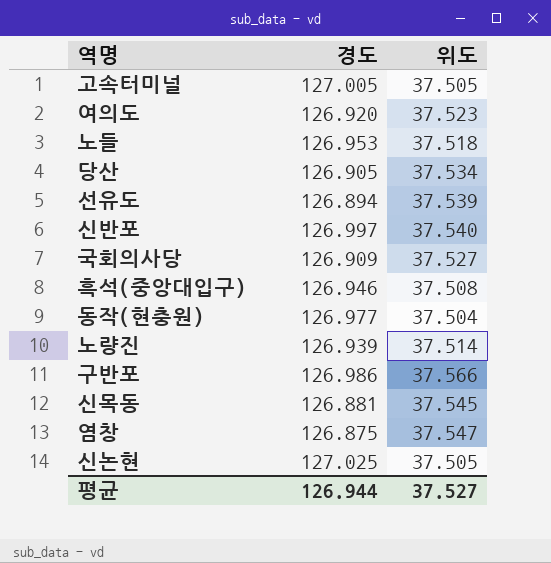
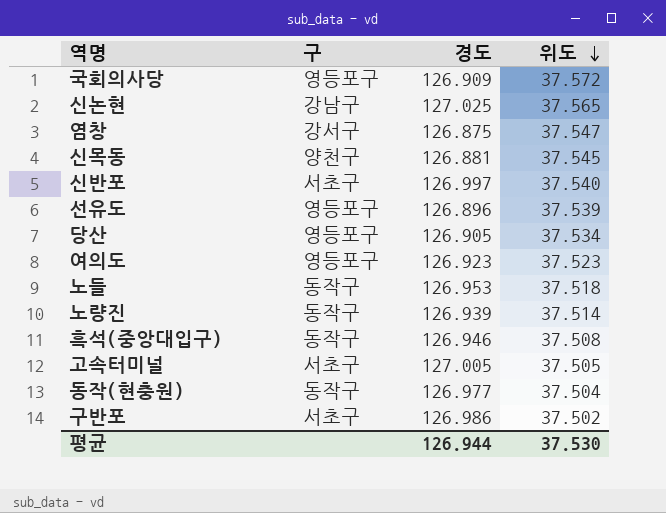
row order: none -> 위도 descending
column 구 | position: none -> 2
국회의사당 | 위도: 37.527 -> 37.572
신논현 | 위도: 37.505 -> 37.565
선유도 | 경도: 126.894 -> 126.896
여의도 | 경도: 126.920 -> 126.923
구반포 | 위도: 37.566 -> 37.502
평균 | 위도: 37.527 -> 37.530

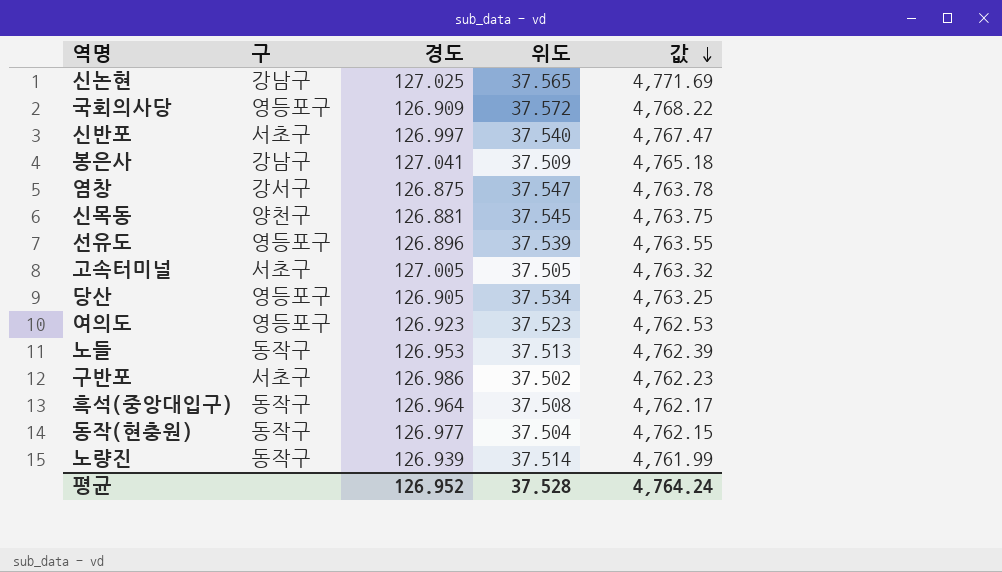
row order: 위도 descending -> 값 descending
column 값 | formula: none -> [경도] * [위도]
row 봉은사: none -> 강남구 | 127.041 | 37.509 | 4,765.18
노들 | 위도: 37.518 -> 37.513
흑석(중앙대입구) | 경도: 126.946 -> 126.964
평균 | 경도: 126.944 -> 126.952
평균 | 위도: 37.530 -> 37.528

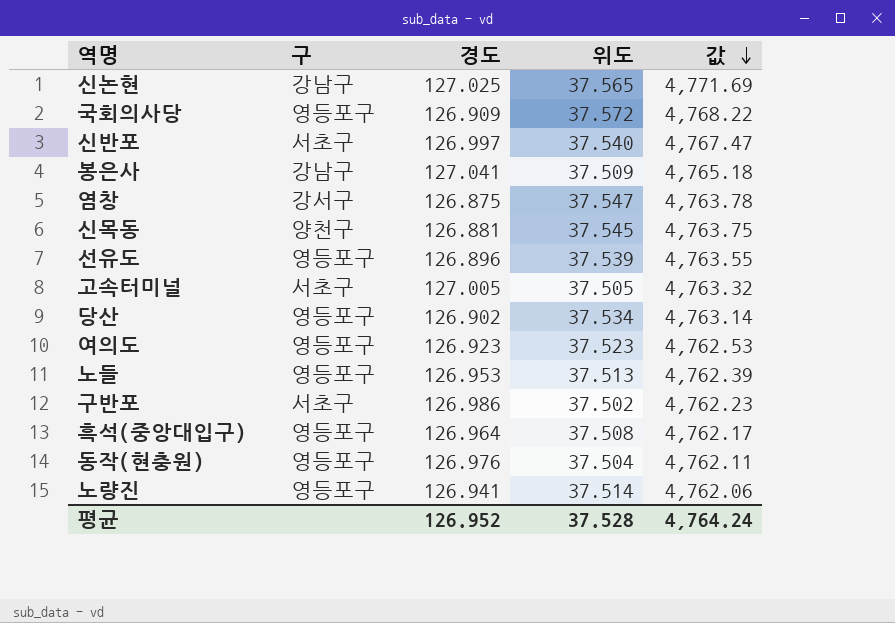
당산 | 경도: 126.905 -> 126.902
당산 | 값: 4,763.25 -> 4,763.14
노들 | 구: 동작구 -> 영등포구
흑석(중앙대입구) | 구: 동작구 -> 영등포구
동작(현충원) | 구: 동작구 -> 영등포구
동작(현충원) | 경도: 126.977 -> 126.976
동작(현충원) | 값: 4,762.15 -> 4,762.11
노량진 | 구: 동작구 -> 영등포구
노량진 | 경도: 126.939 -> 126.941
노량진 | 값: 4,761.99 -> 4,762.06

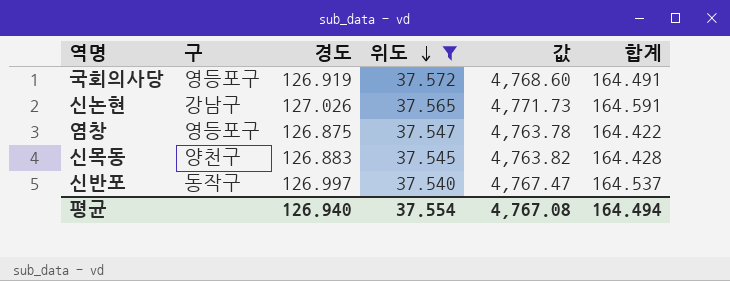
filter: none -> 위도 >= 37.540
row order: 값 descending -> 위도 descending
column 합계 | formula: none -> [경도] + [위도]
국회의사당 | 경도: 126.909 -> 126.919
국회의사당 | 값: 4,768.22 -> 4,768.60
신논현 | 경도: 127.025 -> 127.026
신논현 | 값: 4,771.69 -> 4,771.73
염창 | 구: 강서구 -> 영등포구
신목동 | 경도: 126.881 -> 126.883
신목동 | 값: 4,763.75 -> 4,763.82
신반포 | 구: 서초구 -> 동작구
평균 | 경도: 126.952 -> 126.940
평균 | 위도: 37.528 -> 37.554
평균 | 값: 4,764.24 -> 4,767.08

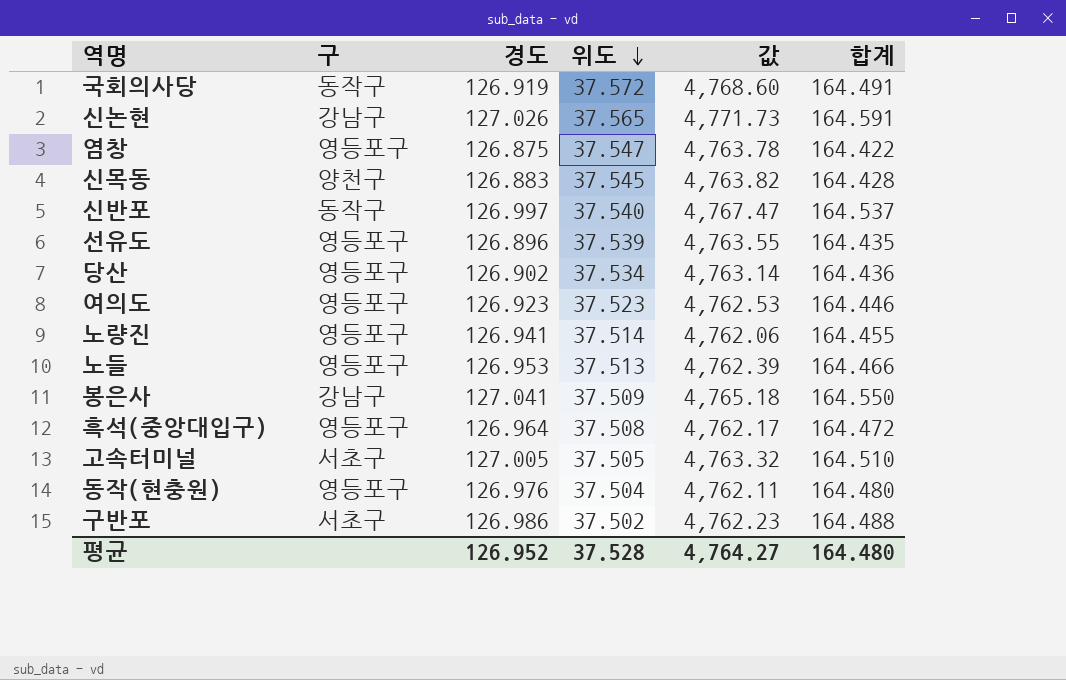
filter: 위도 >= 37.540 -> none
국회의사당 | 구: 영등포구 -> 동작구
평균 | 경도: 126.940 -> 126.952
평균 | 위도: 37.554 -> 37.528
평균 | 값: 4,767.08 -> 4,764.27
평균 | 합계: 164.494 -> 164.480

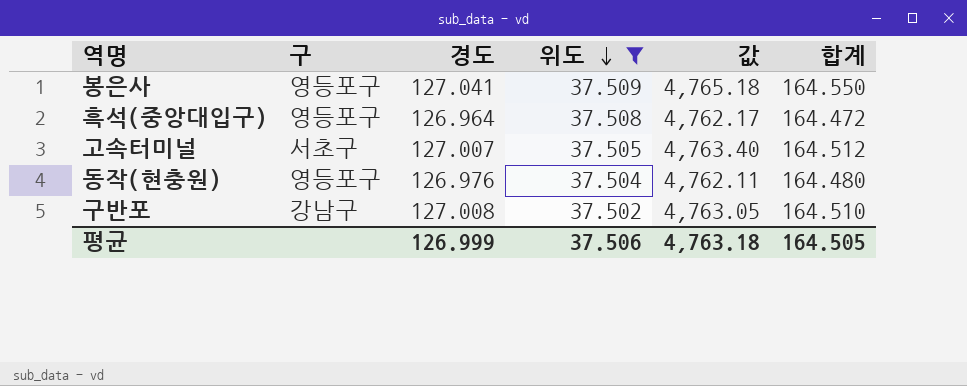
filter: none -> 위도 <= 37.509
봉은사 | 구: 강남구 -> 영등포구
고속터미널 | 경도: 127.005 -> 127.007
고속터미널 | 값: 4,763.32 -> 4,763.40
고속터미널 | 합계: 164.510 -> 164.512
구반포 | 구: 서초구 -> 강남구
구반포 | 경도: 126.986 -> 127.008
구반포 | 값: 4,762.23 -> 4,763.05
구반포 | 합계: 164.488 -> 164.510
평균 | 경도: 126.952 -> 126.999
평균 | 위도: 37.528 -> 37.506
평균 | 값: 4,764.27 -> 4,763.18
평균 | 합계: 164.480 -> 164.505

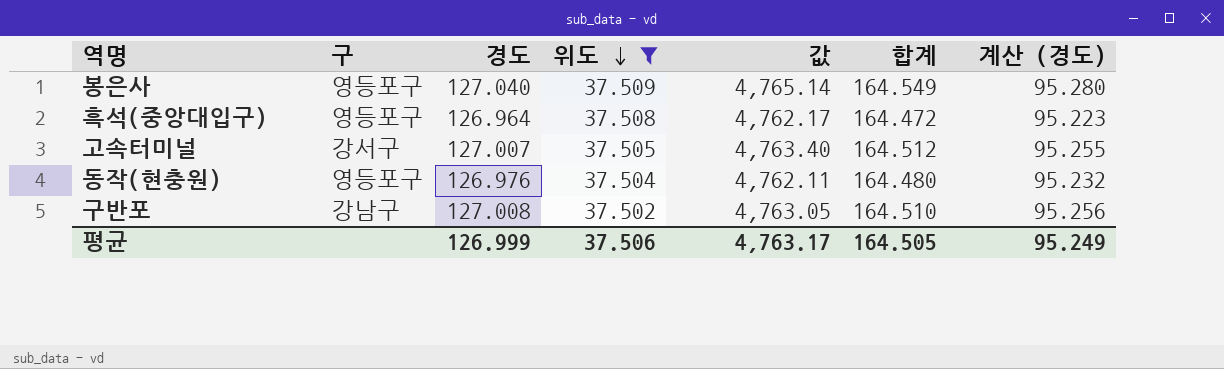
column 계산 (경도) | formula: none -> [경도] * 0.75
봉은사 | 경도: 127.041 -> 127.040
봉은사 | 값: 4,765.18 -> 4,765.14
봉은사 | 합계: 164.550 -> 164.549
고속터미널 | 구: 서초구 -> 강서구
평균 | 값: 4,763.18 -> 4,763.17

